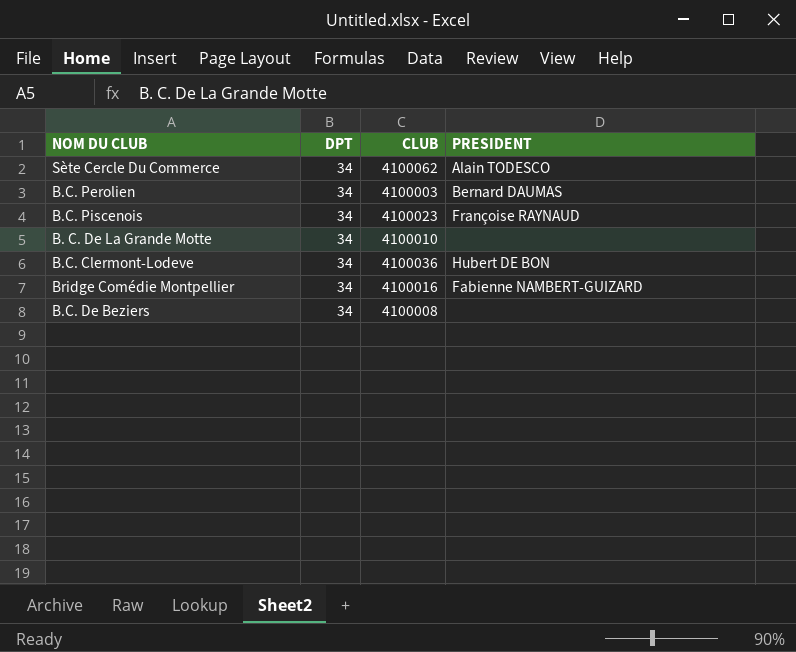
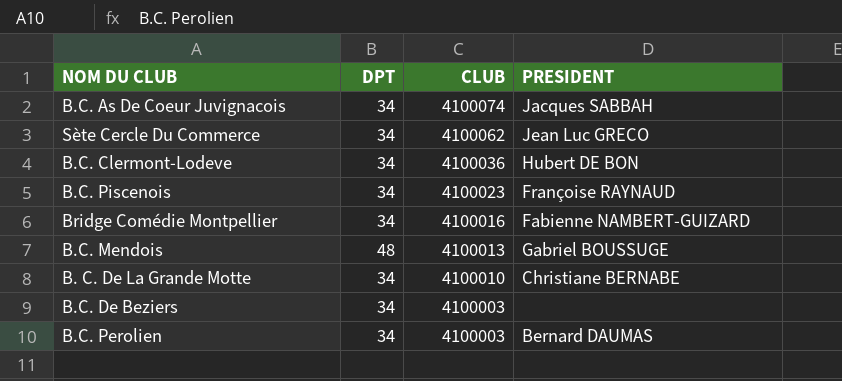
row order: none -> CLUB descending
row B.C. As De Coeur Juvignacois: none -> 34 | 4100074 | Jacques SABBAH
Sète Cercle Du Commerce | PRESIDENT: Alain TODESCO -> Jean Luc GRECO
row B.C. Mendois: none -> 48 | 4100013 | Gabriel BOUSSUGE
B. C. De La Grande Motte | PRESIDENT: none -> Christiane BERNABE
B.C. De Beziers | CLUB: 4100008 -> 4100003

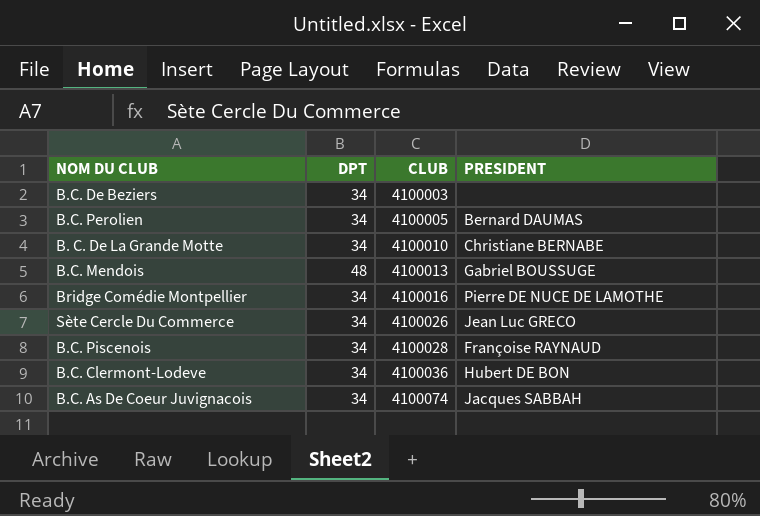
row order: CLUB descending -> CLUB ascending
B.C. Perolien | CLUB: 4100003 -> 4100005
Bridge Comédie Montpellier | PRESIDENT: Fabienne NAMBERT-GUIZARD -> Pierre DE NUCE DE LAMOTHE
Sète Cercle Du Commerce | CLUB: 4100062 -> 4100026
B.C. Piscenois | CLUB: 4100023 -> 4100028

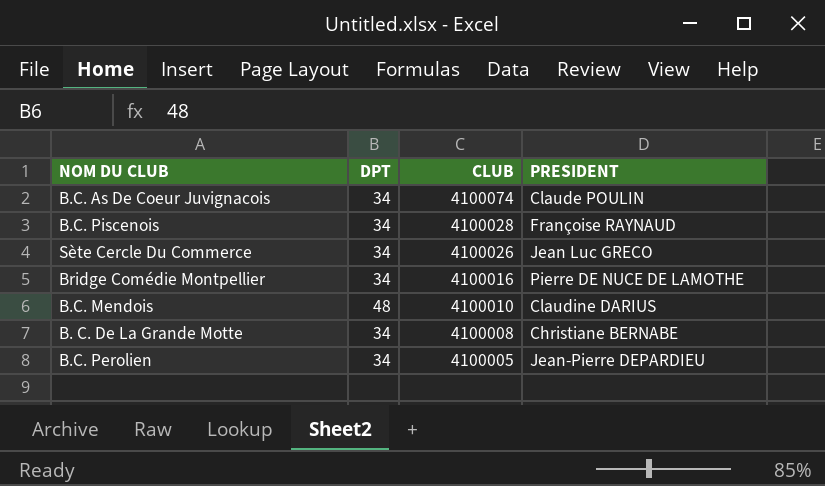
row order: CLUB ascending -> CLUB descending
row B.C. De Beziers: 34 | 4100003 | none -> none
row B.C. Clermont-Lodeve: 34 | 4100036 | Hubert DE BON -> none
B.C. As De Coeur Juvignacois | PRESIDENT: Jacques SABBAH -> Claude POULIN
B.C. Mendois | CLUB: 4100013 -> 4100010
B.C. Mendois | PRESIDENT: Gabriel BOUSSUGE -> Claudine DARIUS
B. C. De La Grande Motte | CLUB: 4100010 -> 4100008
B.C. Perolien | PRESIDENT: Bernard DAUMAS -> Jean-Pierre DEPARDIEU

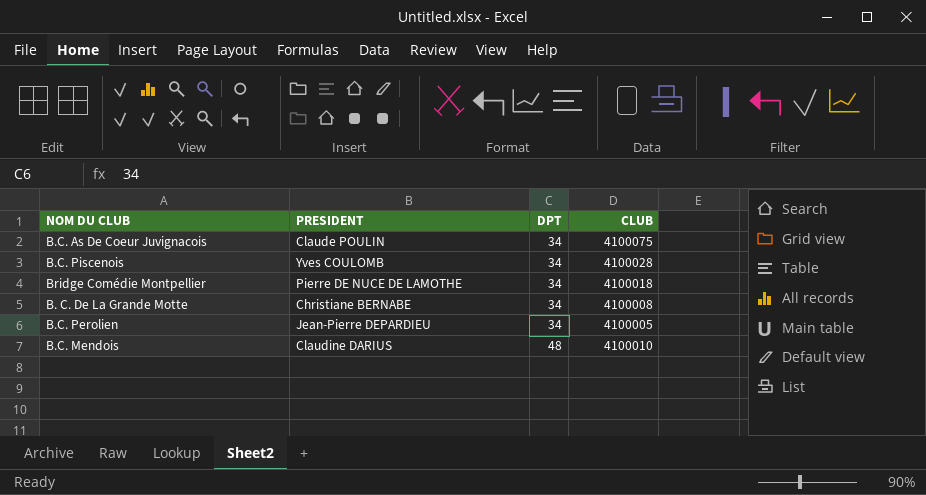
row order: CLUB descending -> DPT ascending
column PRESIDENT | position: 4 -> 2
row Sète Cercle Du Commerce: 34 | 4100026 | Jean Luc GRECO -> none
B.C. As De Coeur Juvignacois | CLUB: 4100074 -> 4100075
B.C. Piscenois | PRESIDENT: Françoise RAYNAUD -> Yves COULOMB
Bridge Comédie Montpellier | CLUB: 4100016 -> 4100018

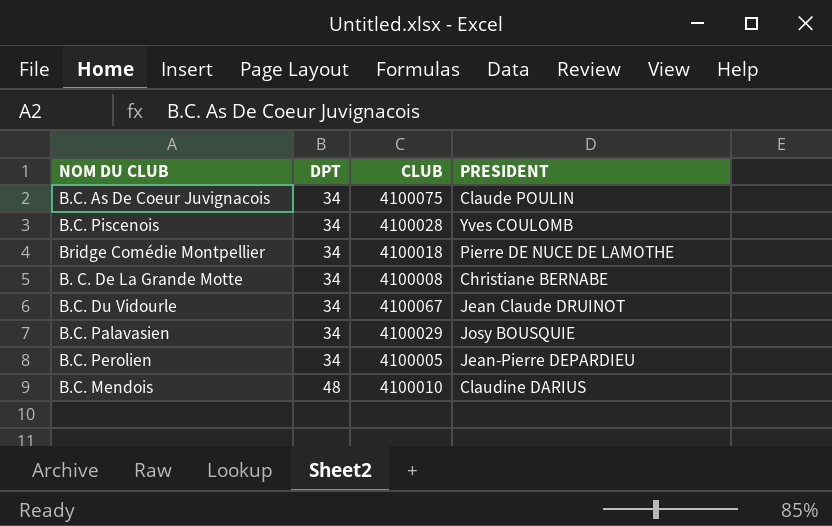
column PRESIDENT | position: 2 -> 4
row B.C. Du Vidourle: none -> 34 | 4100067 | Jean Claude DRUINOT
row B.C. Palavasien: none -> 34 | 4100029 | Josy BOUSQUIE

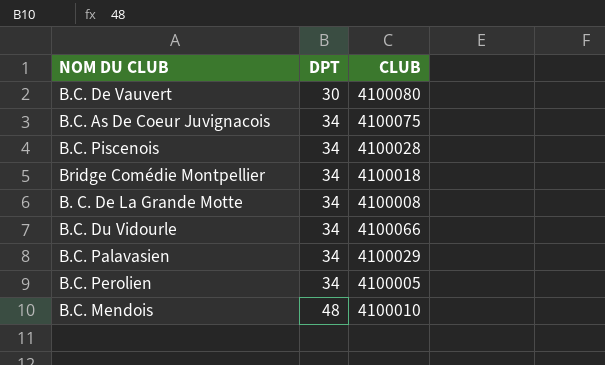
column PRESIDENT | position: 4 -> none
row B.C. De Vauvert: none -> 30 | 4100080
B.C. Du Vidourle | CLUB: 4100067 -> 4100066

